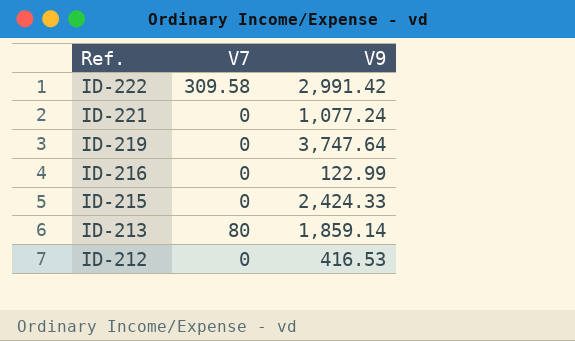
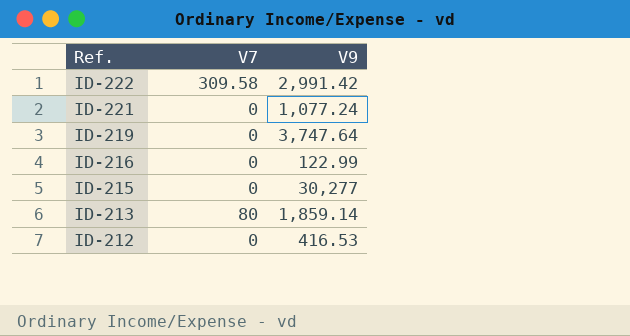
ID-215 | V9: 2,424.33 -> 30,277

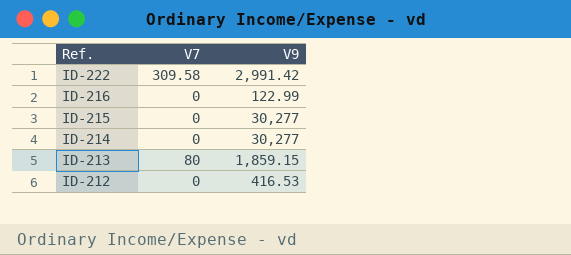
row ID-221: 0 | 1,077.24 -> none
row ID-219: 0 | 3,747.64 -> none
row ID-214: none -> 0 | 30,277
ID-213 | V9: 1,859.14 -> 1,859.15

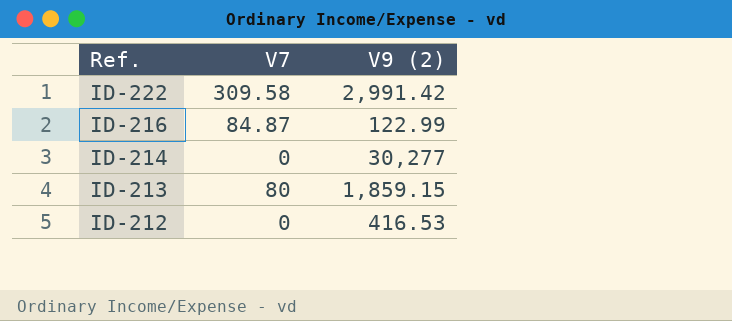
column name: V9 -> V9 (2)
row ID-215: 0 | 30,277 -> none
ID-216 | V7: 0 -> 84.87

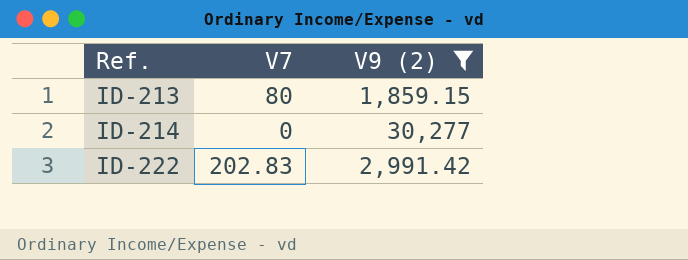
filter: none -> V9 (2) >= 1,859.15
row order: Ref. descending -> Ref. ascending
ID-222 | V7: 309.58 -> 202.83

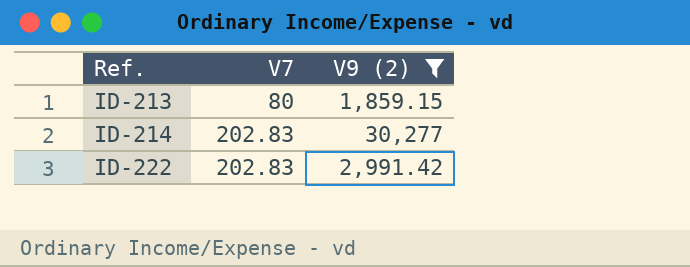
ID-214 | V7: 0 -> 202.83

